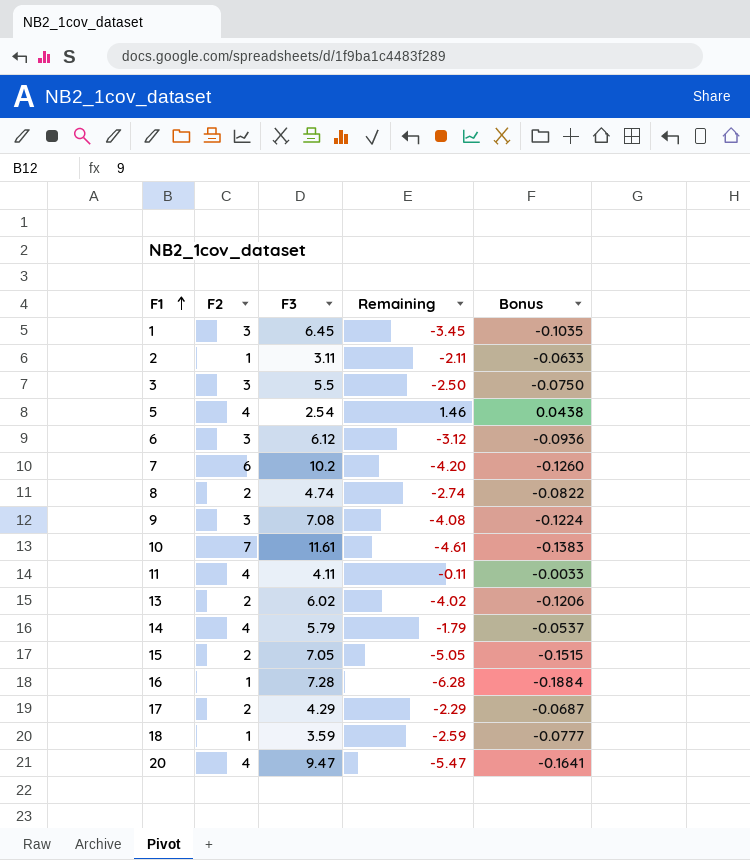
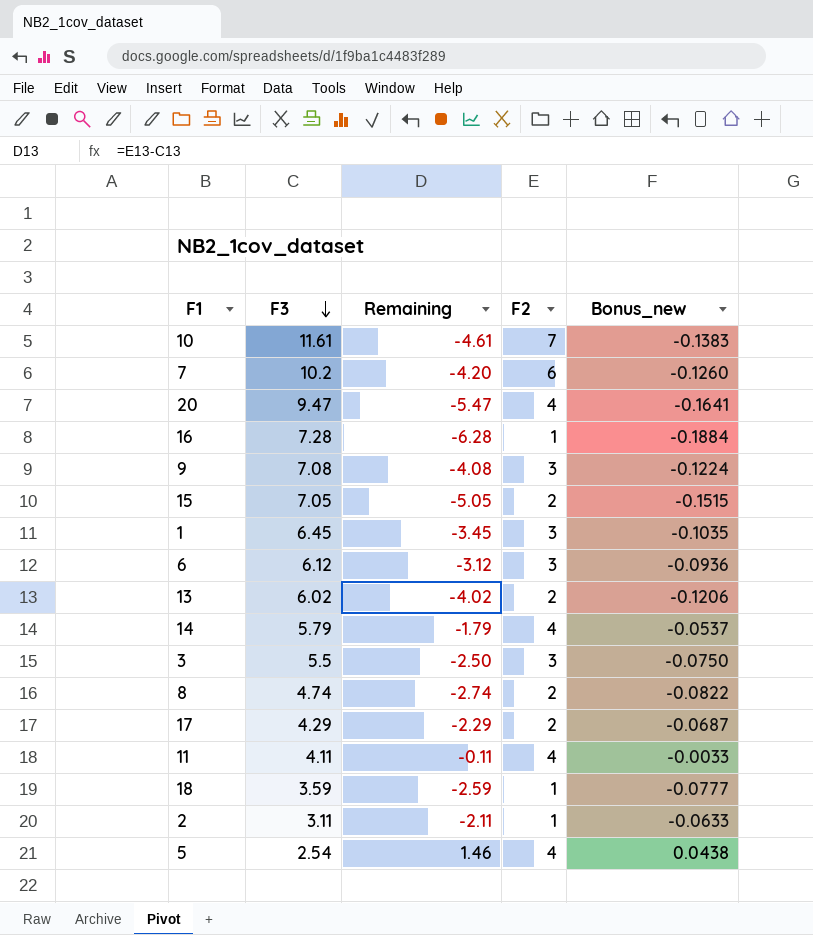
row order: F1 ascending -> F3 descending
column F2 | position: 2 -> 4
column name: Bonus -> Bonus_new

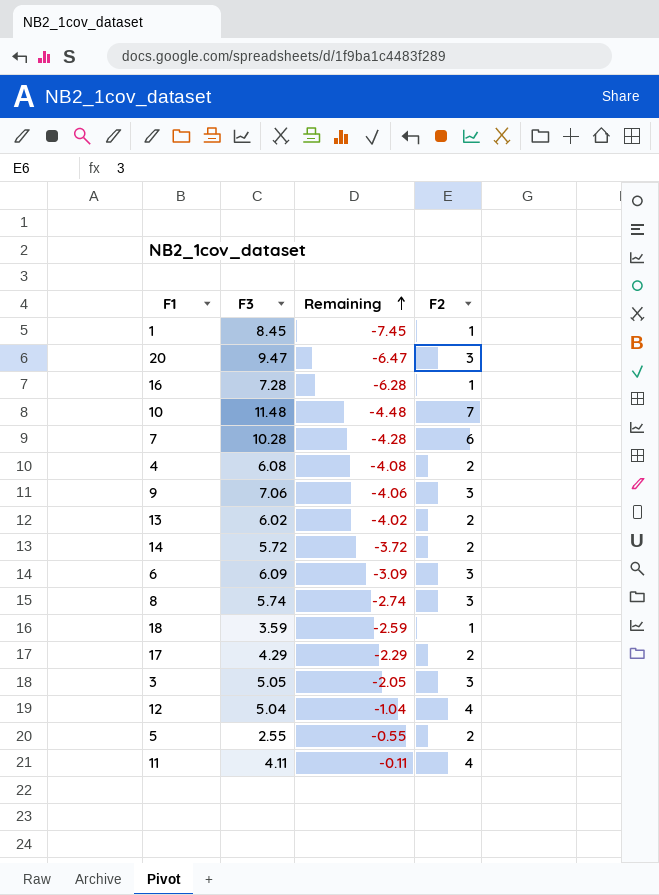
row order: F3 descending -> Remaining ascending
column Bonus_new | formula: [Remaining] * 0.03 -> none
row 15: 7.05 | -5.05 | 2 | -0.1515 -> none
row 2: 3.11 | -2.11 | 1 | -0.0633 -> none
1 | F3: 6.45 -> 8.45
1 | Remaining: -3.45 -> -7.45
1 | F2: 3 -> 1
20 | Remaining: -5.47 -> -6.47
20 | F2: 4 -> 3
10 | F3: 11.61 -> 11.48
10 | Remaining: -4.61 -> -4.48
7 | F3: 10.2 -> 10.28
7 | Remaining: -4.20 -> -4.28
row 4: none -> 6.08 | -4.08 | 2
9 | F3: 7.08 -> 7.06
9 | Remaining: -4.08 -> -4.06
14 | F3: 5.79 -> 5.72
14 | Remaining: -1.79 -> -3.72
14 | F2: 4 -> 2
6 | F3: 6.12 -> 6.09
6 | Remaining: -3.12 -> -3.09
8 | F3: 4.74 -> 5.74
8 | F2: 2 -> 3
3 | F3: 5.5 -> 5.05
3 | Remaining: -2.50 -> -2.05
row 12: none -> 5.04 | -1.04 | 4
5 | F3: 2.54 -> 2.55
5 | Remaining: 1.46 -> -0.55
5 | F2: 4 -> 2

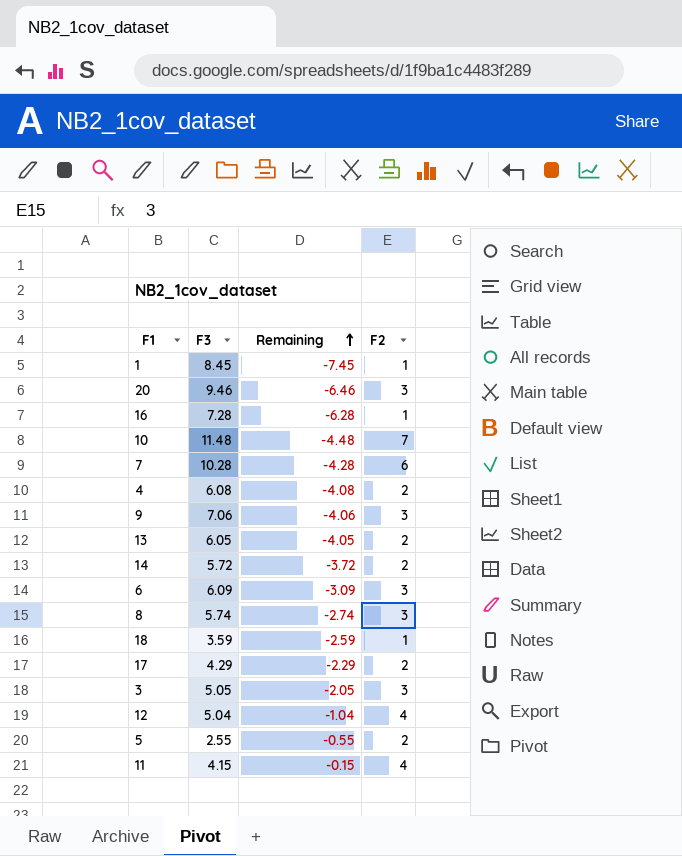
20 | F3: 9.47 -> 9.46
20 | Remaining: -6.47 -> -6.46
13 | F3: 6.02 -> 6.05
13 | Remaining: -4.02 -> -4.05
11 | F3: 4.11 -> 4.15
11 | Remaining: -0.11 -> -0.15

